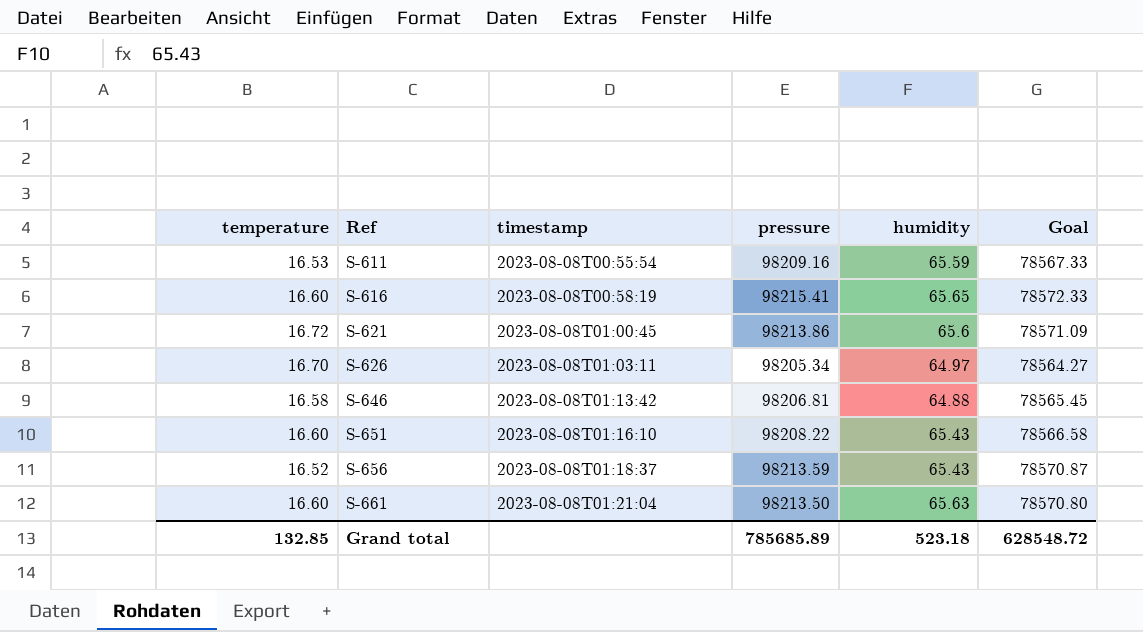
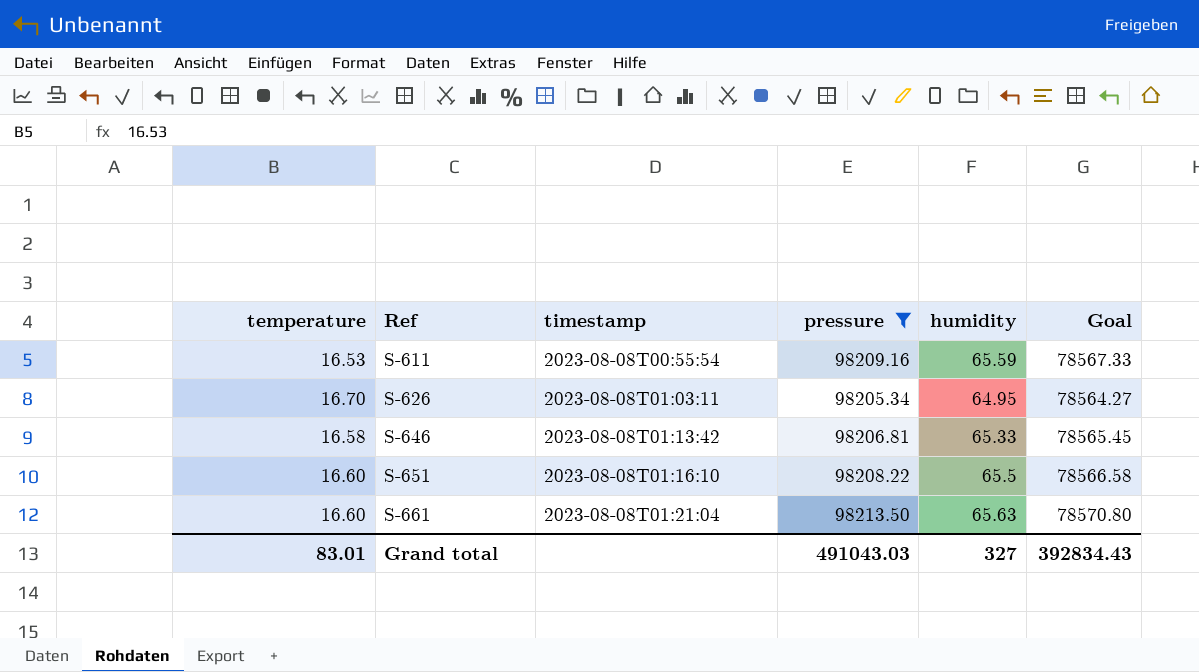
filter: none -> pressure <= 98213.50
S-626 | humidity: 64.97 -> 64.95
S-646 | humidity: 64.88 -> 65.33
S-651 | humidity: 65.43 -> 65.5
Grand total | temperature: 132.85 -> 83.01
Grand total | pressure: 785685.89 -> 491043.03
Grand total | humidity: 523.18 -> 327
Grand total | Goal: 628548.72 -> 392834.43

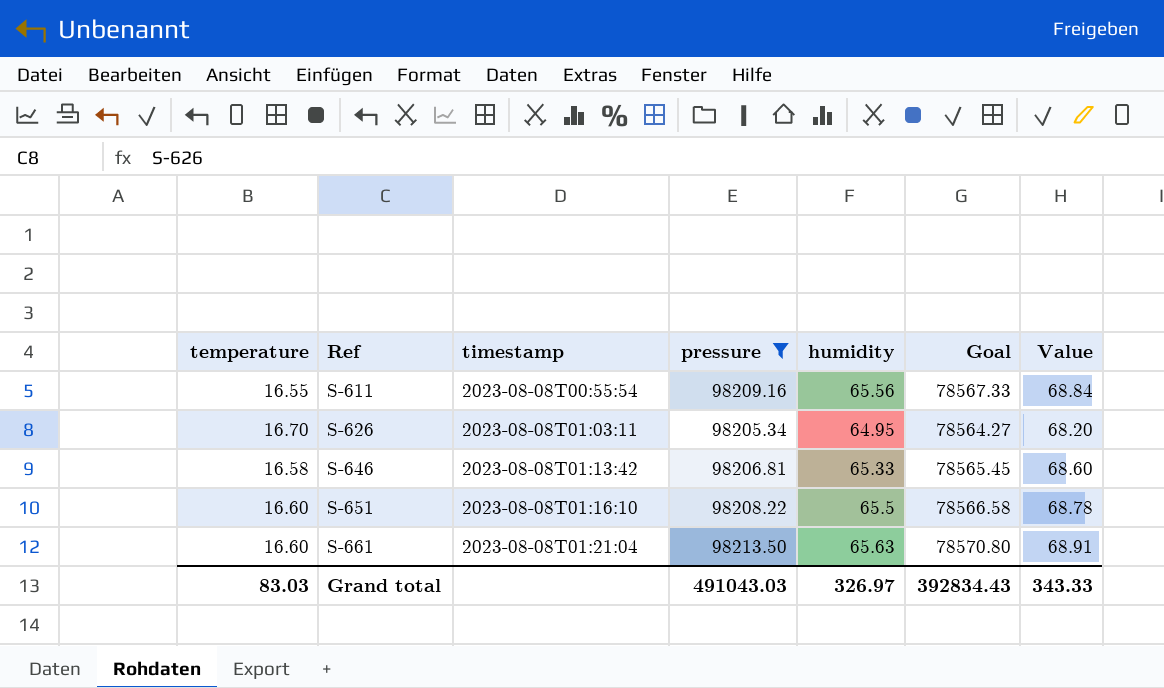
column Value | formula: none -> [humidity] * 1.05
S-611 | temperature: 16.53 -> 16.55
S-611 | humidity: 65.59 -> 65.56
Grand total | temperature: 83.01 -> 83.03
Grand total | humidity: 327 -> 326.97

